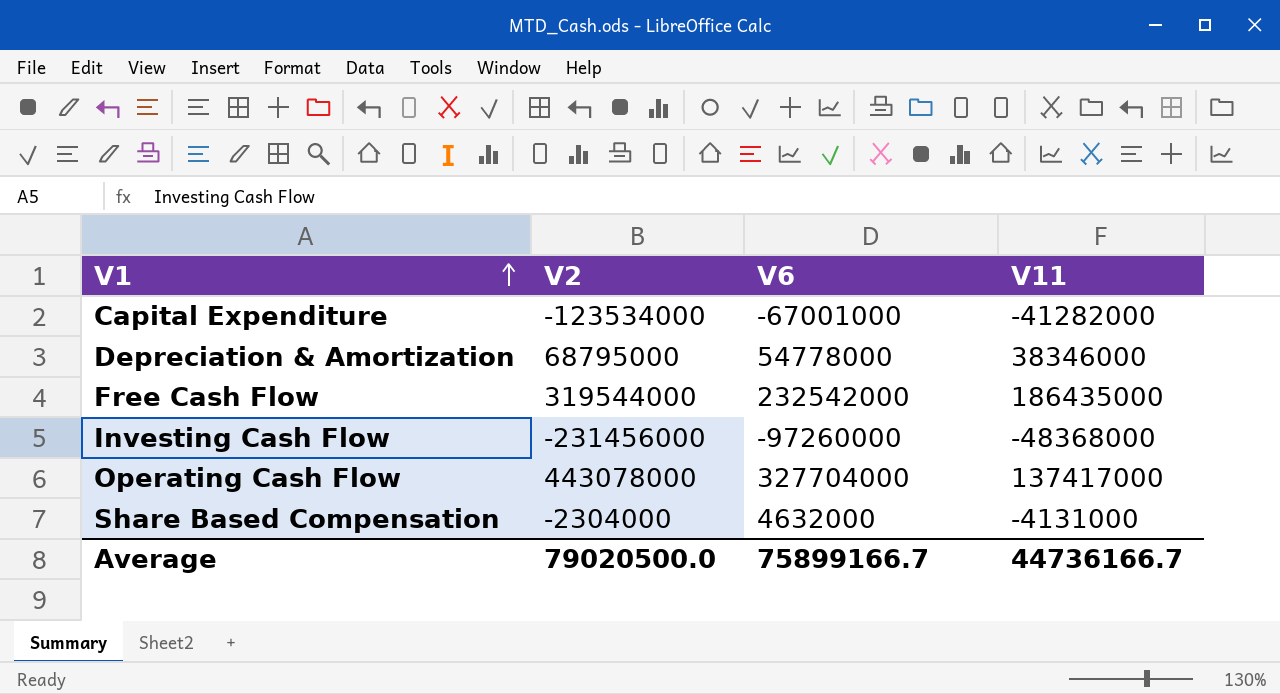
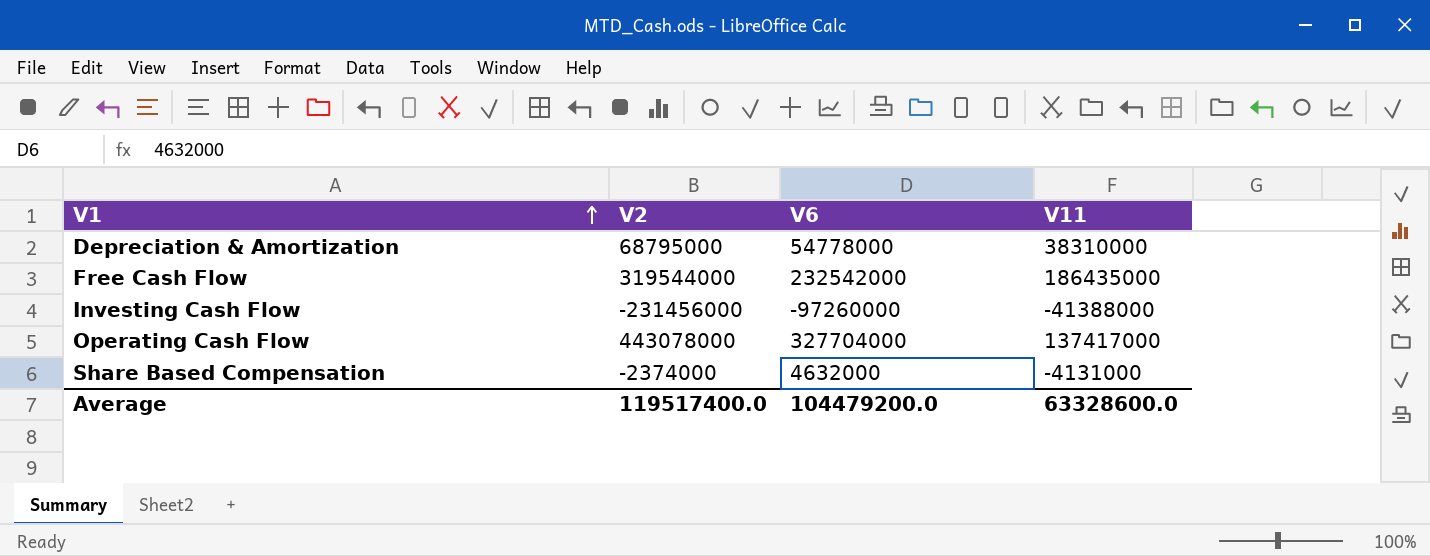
row Capital Expenditure: -123534000 | -67001000 | -41282000 -> none
Depreciation & Amortization | V11: 38346000 -> 38310000
Investing Cash Flow | V11: -48368000 -> -41388000
Share Based Compensation | V2: -2304000 -> -2374000
Average | V2: 79020500.0 -> 119517400.0
Average | V6: 75899166.7 -> 104479200.0
Average | V11: 44736166.7 -> 63328600.0

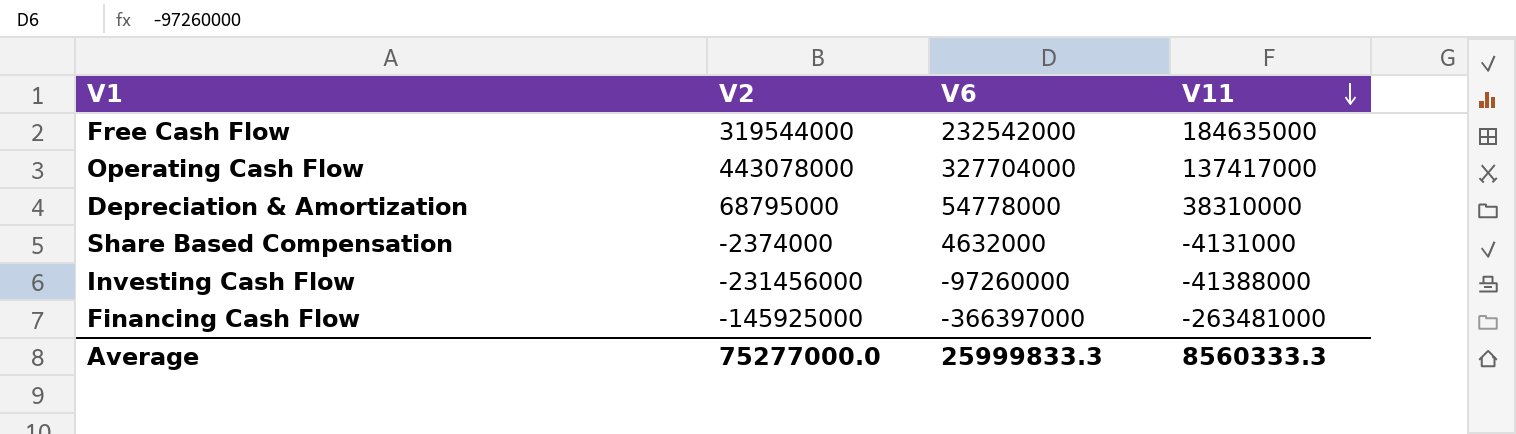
row order: V1 ascending -> V11 descending
Free Cash Flow | V11: 186435000 -> 184635000
row Financing Cash Flow: none -> -145925000 | -366397000 | -263481000
Average | V2: 119517400.0 -> 75277000.0
Average | V6: 104479200.0 -> 25999833.3
Average | V11: 63328600.0 -> 8560333.3

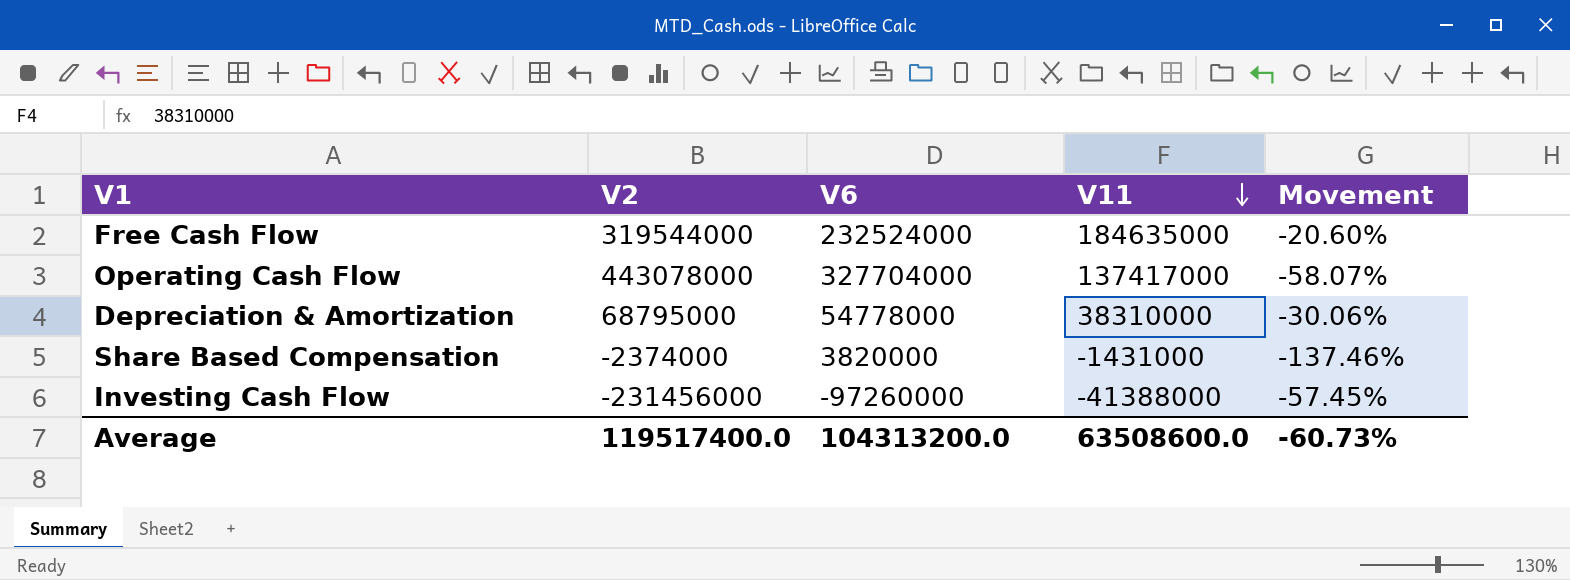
column Movement | formula: none -> ([V11] - [V6]) / [V6]
row Financing Cash Flow: -145925000 | -366397000 | -263481000 -> none
Free Cash Flow | V6: 232542000 -> 232524000
Share Based Compensation | V6: 4632000 -> 3820000
Share Based Compensation | V11: -4131000 -> -1431000
Average | V2: 75277000.0 -> 119517400.0
Average | V6: 25999833.3 -> 104313200.0
Average | V11: 8560333.3 -> 63508600.0

